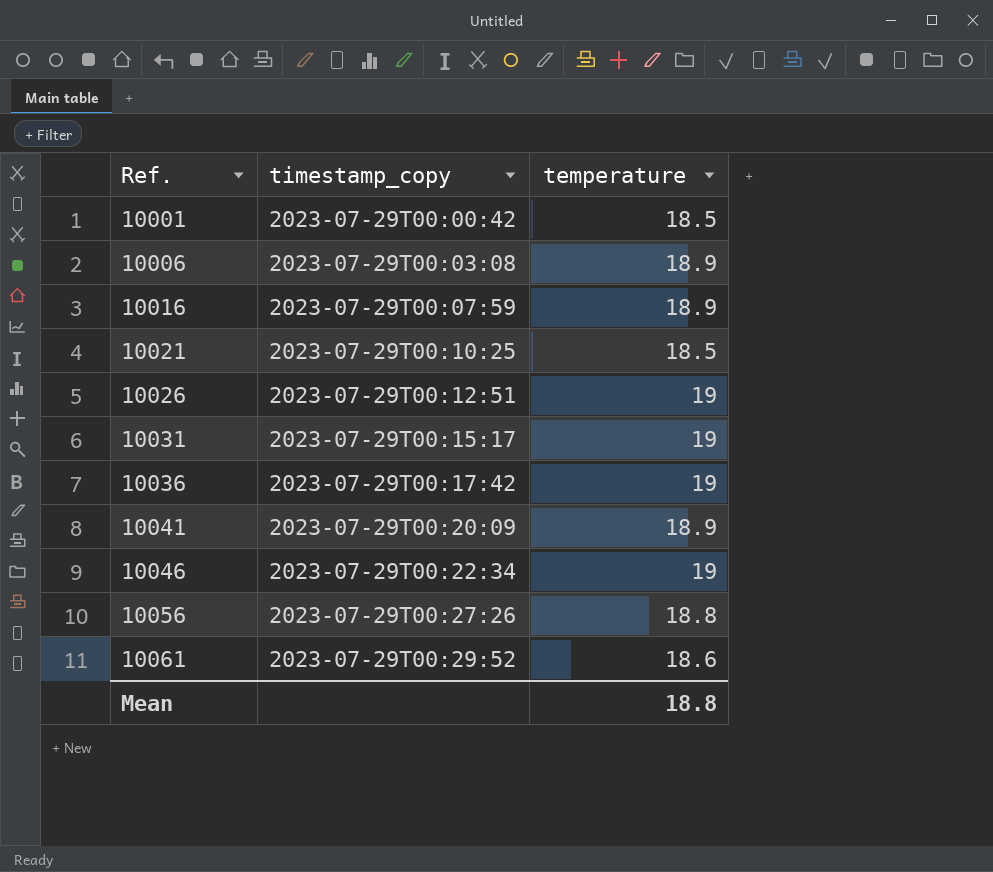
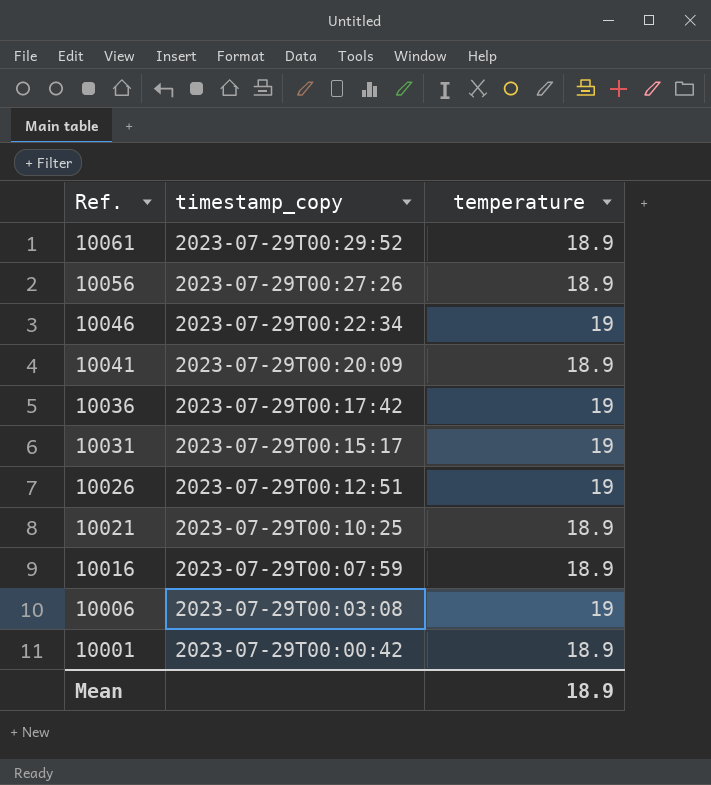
row order: Ref. ascending -> Ref. descending
10061 | temperature: 18.6 -> 18.9
10056 | temperature: 18.8 -> 18.9
10021 | temperature: 18.5 -> 18.9
10006 | temperature: 18.9 -> 19
10001 | temperature: 18.5 -> 18.9
Mean | temperature: 18.8 -> 18.9

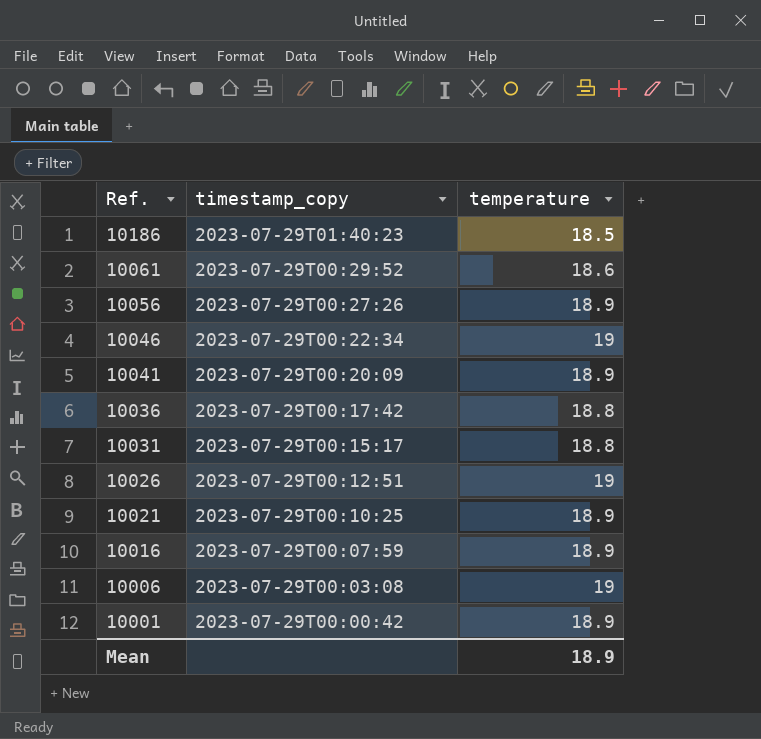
row 10186: none -> 2023-07-29T01:40:23 | 18.5
10061 | temperature: 18.9 -> 18.6
10036 | temperature: 19 -> 18.8
10031 | temperature: 19 -> 18.8

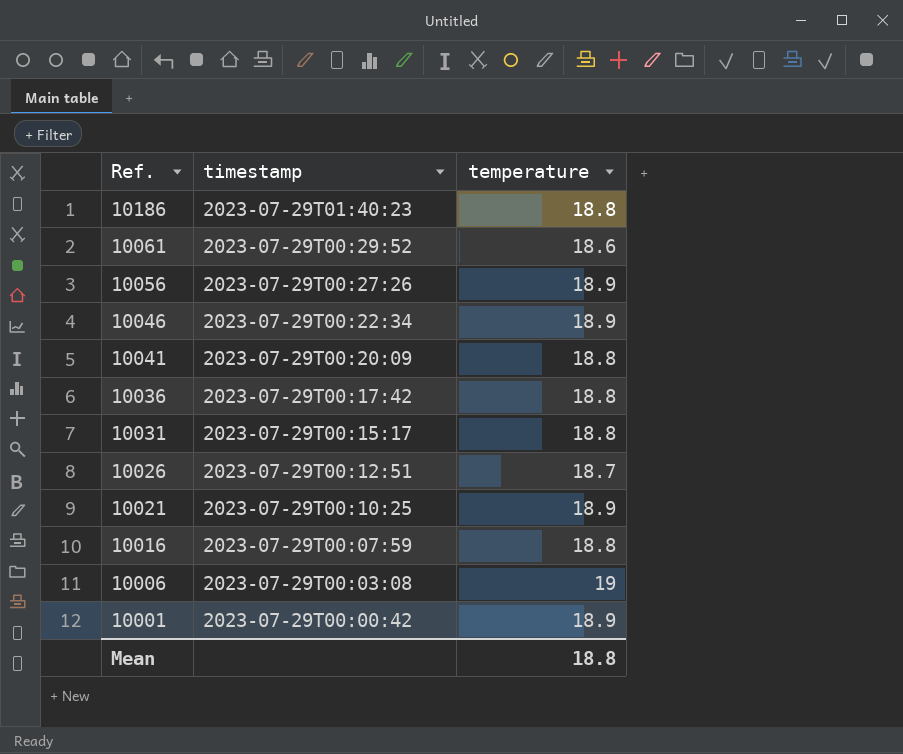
column name: timestamp_copy -> timestamp
10186 | temperature: 18.5 -> 18.8
10046 | temperature: 19 -> 18.9
10041 | temperature: 18.9 -> 18.8
10026 | temperature: 19 -> 18.7
10016 | temperature: 18.9 -> 18.8
Mean | temperature: 18.9 -> 18.8

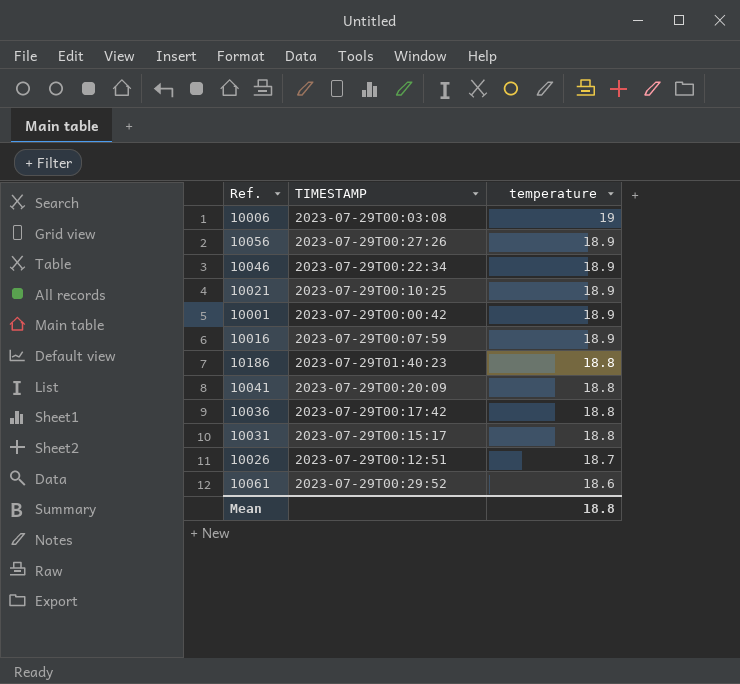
row order: Ref. descending -> temperature descending
column name: timestamp -> TIMESTAMP
10016 | temperature: 18.8 -> 18.9

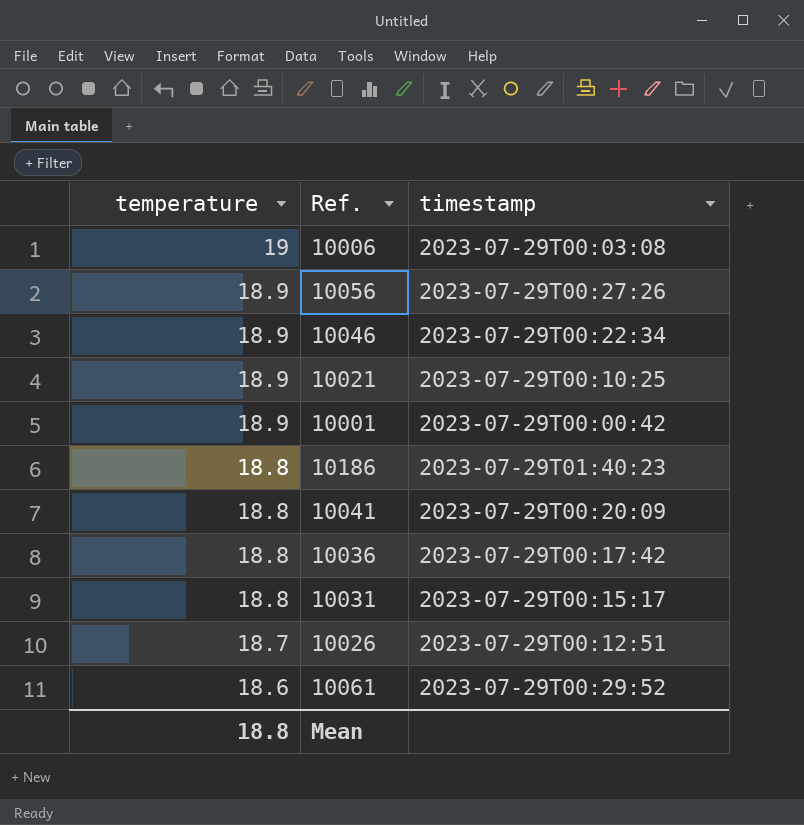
column temperature | position: 3 -> 1
column name: TIMESTAMP -> timestamp
row 10016: 2023-07-29T00:07:59 | 18.9 -> none

